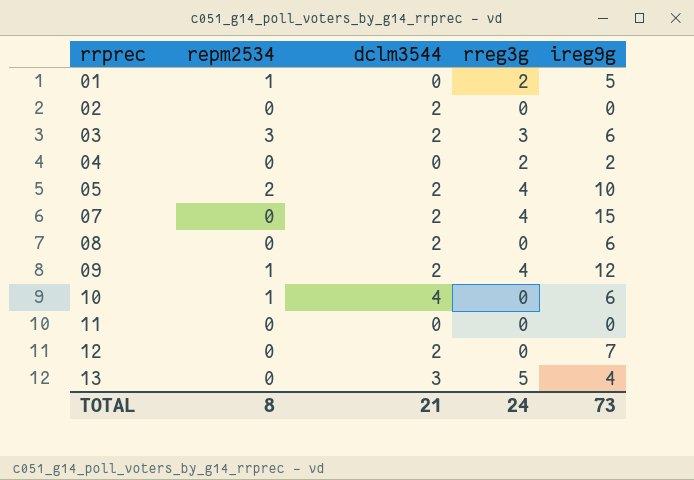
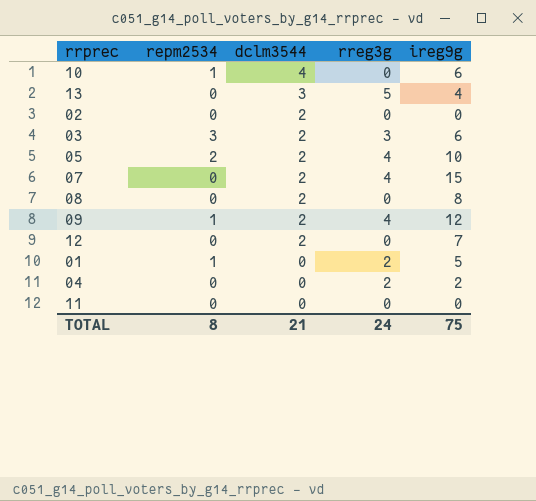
row order: rrprec ascending -> dclm3544 descending
08 | ireg9g: 6 -> 8
TOTAL | ireg9g: 73 -> 75

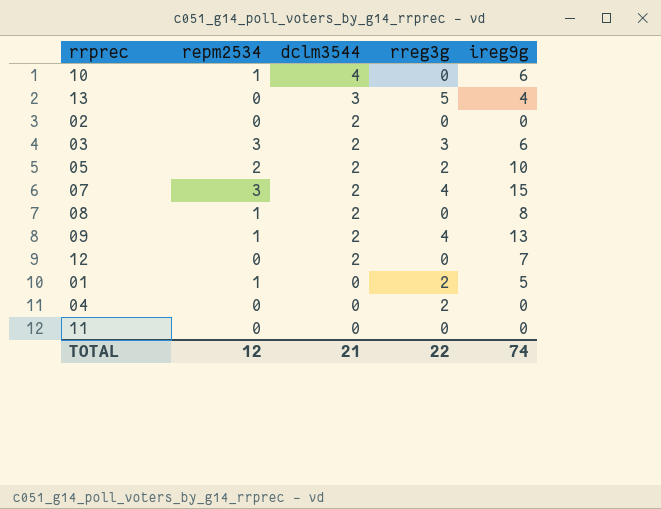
05 | rreg3g: 4 -> 2
07 | repm2534: 0 -> 3
08 | repm2534: 0 -> 1
09 | ireg9g: 12 -> 13
04 | ireg9g: 2 -> 0
TOTAL | repm2534: 8 -> 12
TOTAL | rreg3g: 24 -> 22
TOTAL | ireg9g: 75 -> 74

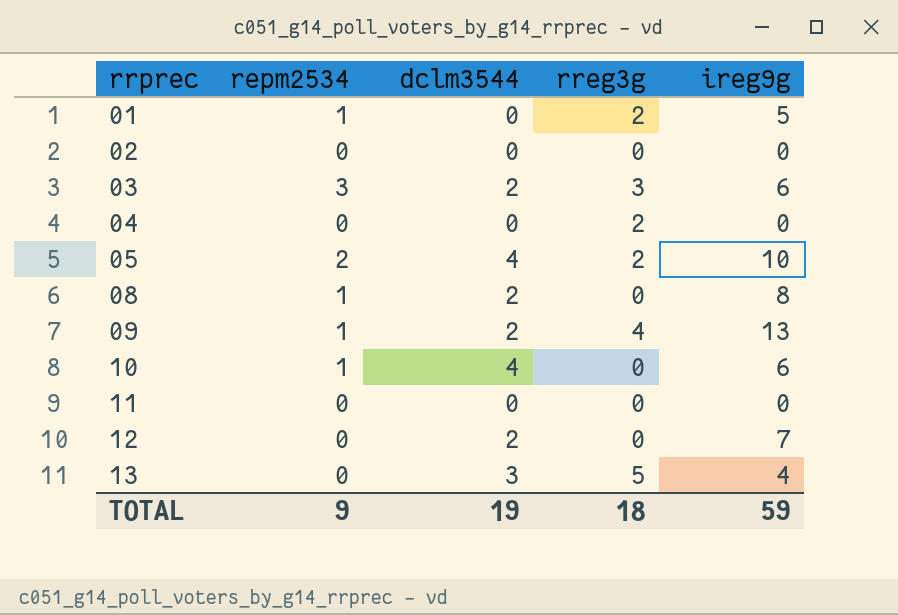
row order: dclm3544 descending -> rrprec ascending
row 07: 3 | 2 | 4 | 15 -> none
02 | dclm3544: 2 -> 0
05 | dclm3544: 2 -> 4
TOTAL | repm2534: 12 -> 9
TOTAL | dclm3544: 21 -> 19
TOTAL | rreg3g: 22 -> 18
TOTAL | ireg9g: 74 -> 59

